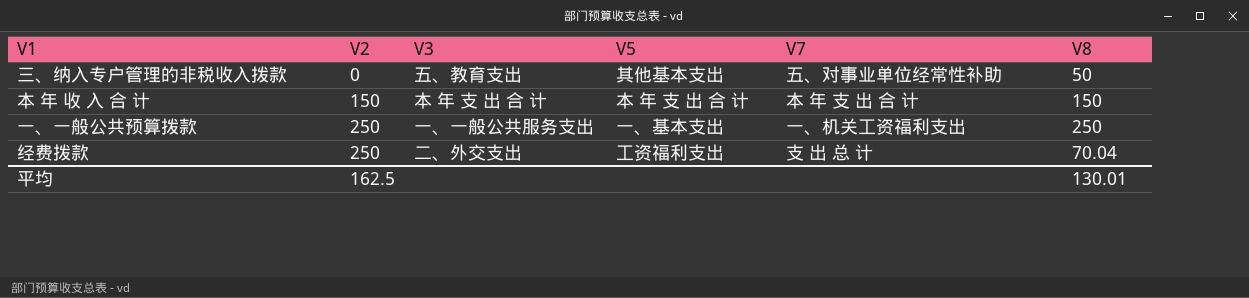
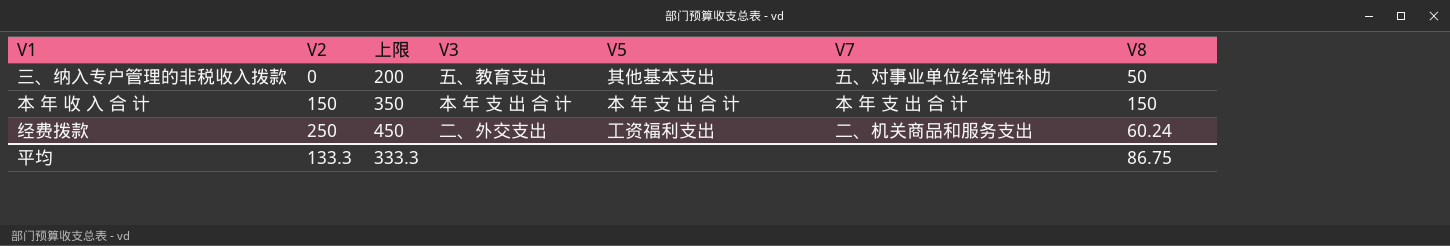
column 上限 | formula: none -> [V2] + 200
row 一、一般公共预算拨款: 250 | 一、一般公共服务支出 | 一、基本支出 | 一、机关工资福利支出 | 250 -> none
经费拨款 | V7: 支 出 总 计 -> 二、机关商品和服务支出
经费拨款 | V8: 70.04 -> 60.24
平均 | V2: 162.5 -> 133.3
平均 | V8: 130.01 -> 86.75

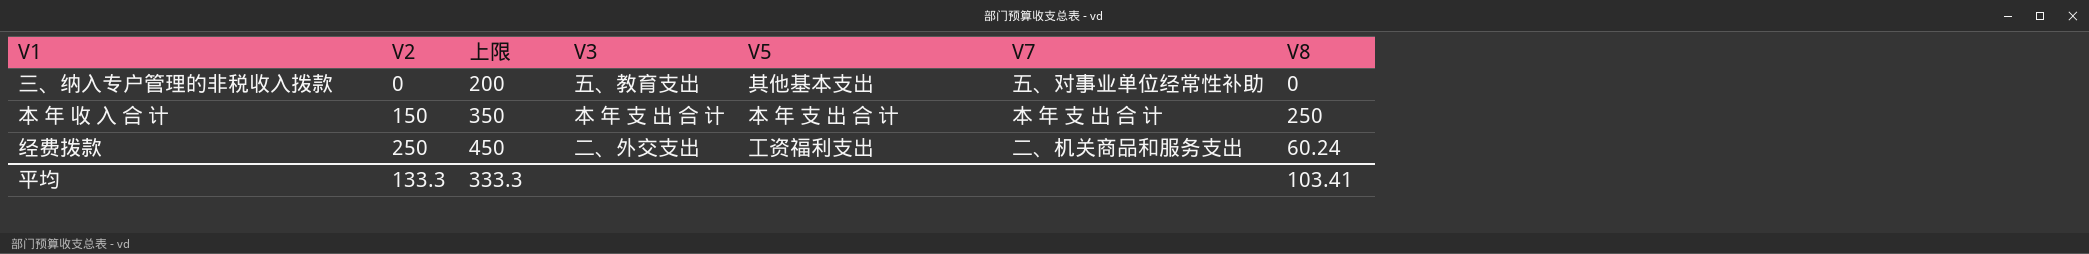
三、纳入专户管理的非税收入拨款 | V8: 50 -> 0
本 年 收 入 合 计 | V8: 150 -> 250
平均 | V8: 86.75 -> 103.41

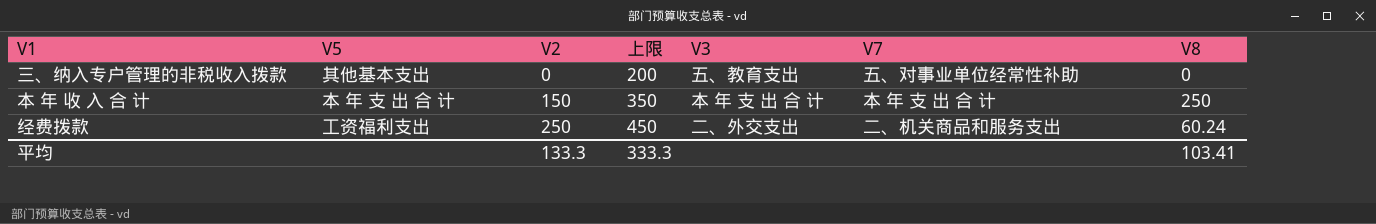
column V5 | position: 5 -> 2

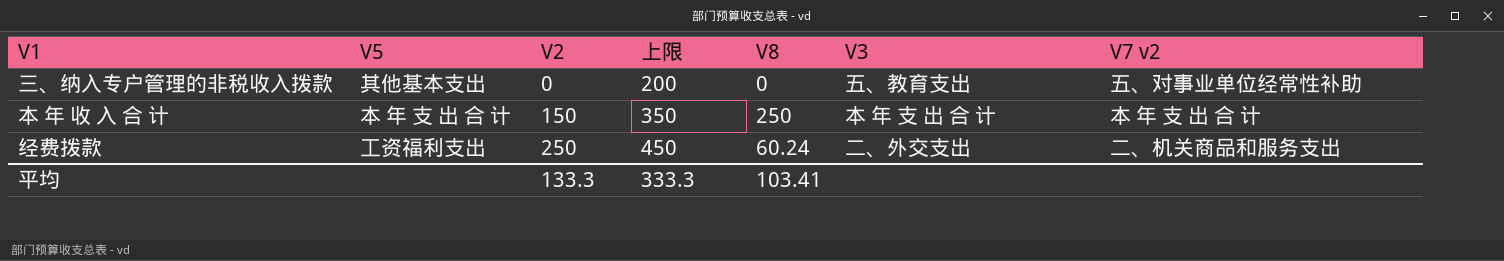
column V8 | position: 7 -> 5
column name: V7 -> V7 v2

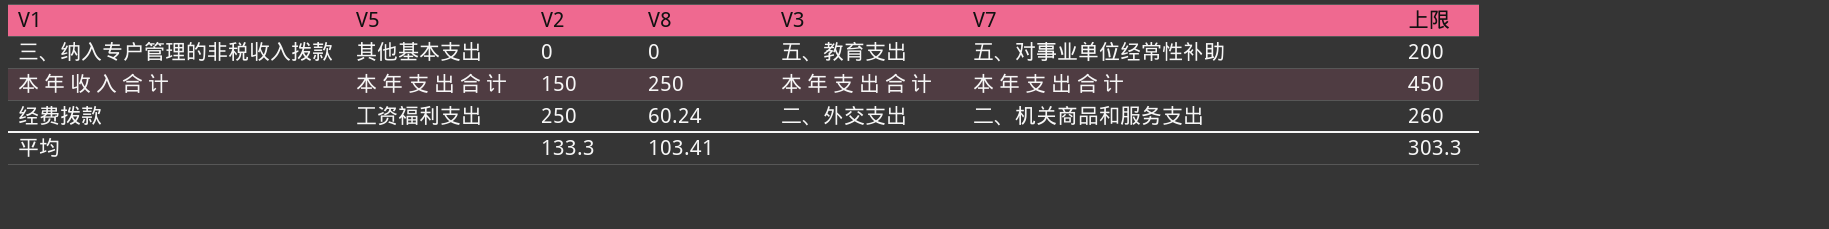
column name: V7 v2 -> V7
column 上限 | formula: [V2] + 200 -> [V8] + 200
column 上限 | position: 4 -> 7
平均 | 上限: 333.3 -> 303.3

